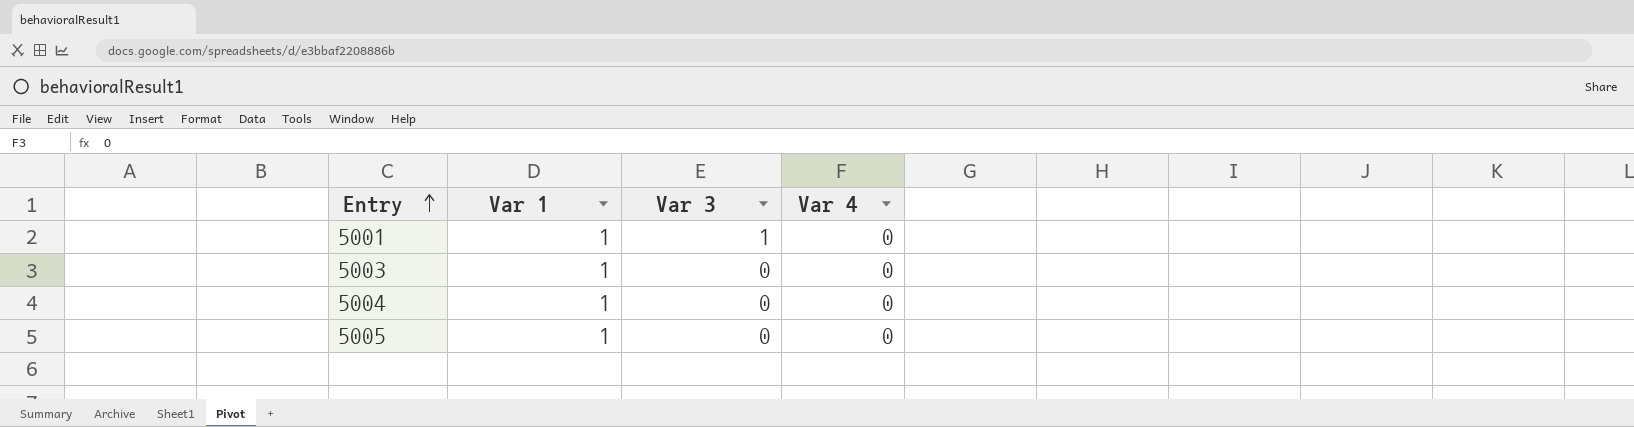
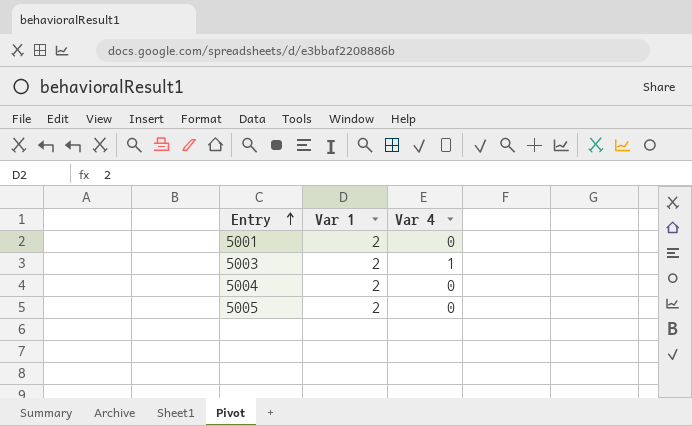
column Var 3 | position: 3 -> none
5001 | Var 1: 1 -> 2
5003 | Var 1: 1 -> 2
5003 | Var 4: 0 -> 1
5004 | Var 1: 1 -> 2
5005 | Var 1: 1 -> 2

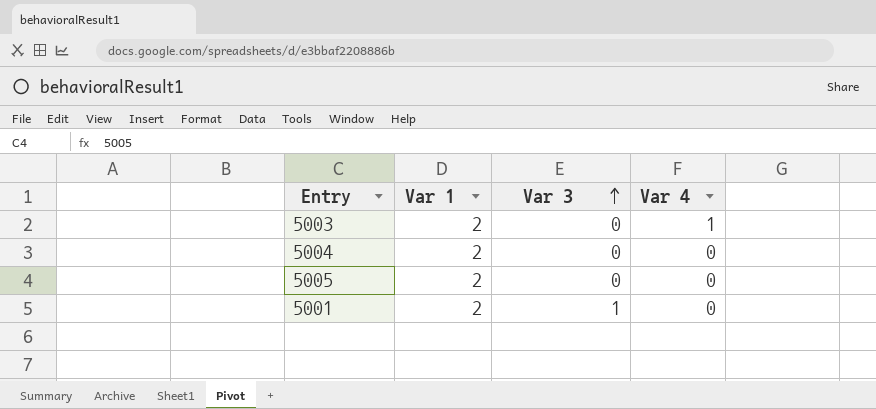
row order: Entry ascending -> Var 3 ascending
column Var 3 | position: none -> 3

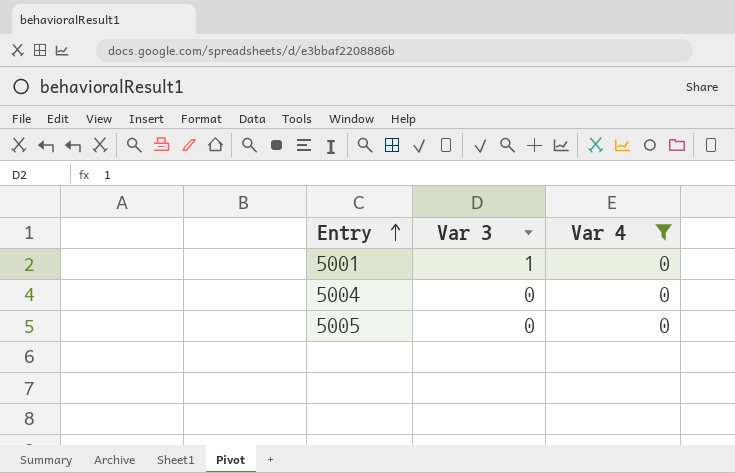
filter: none -> Var 4 = 0
row order: Var 3 ascending -> Entry ascending
column Var 1 | position: 2 -> none

